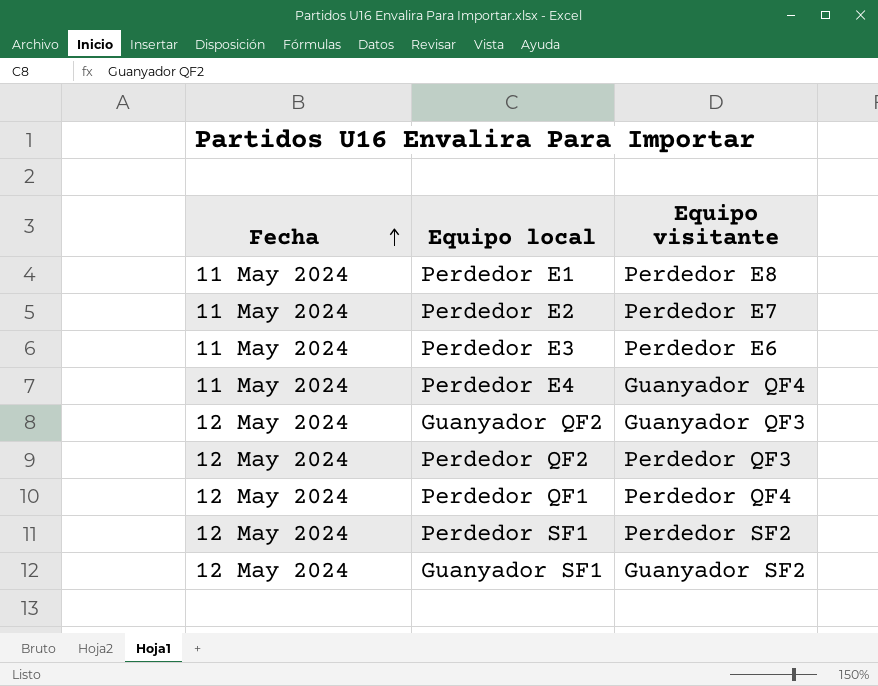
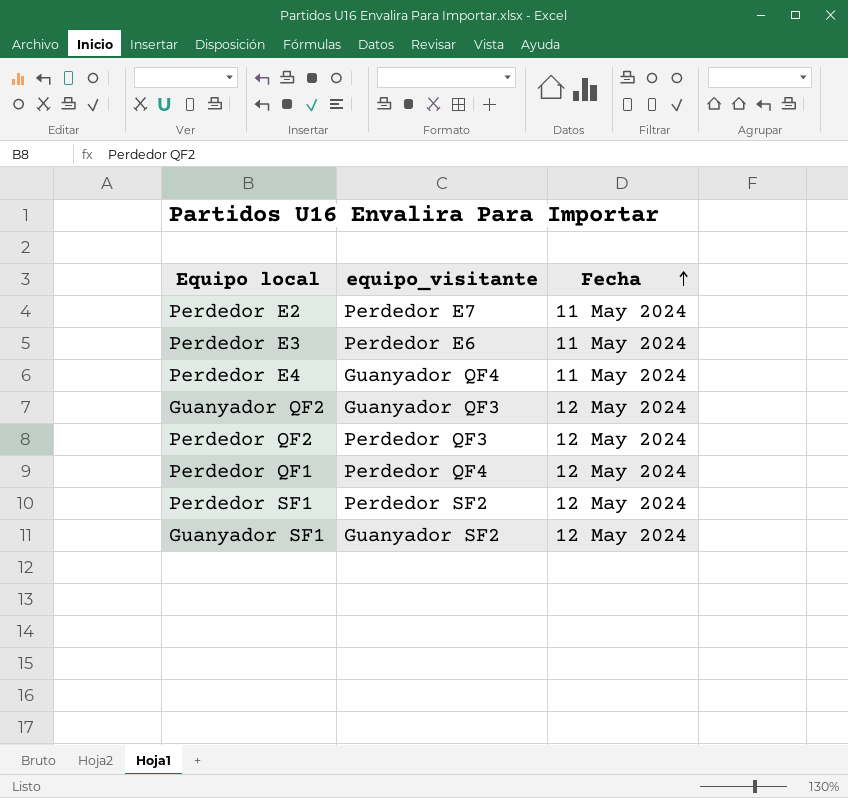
column name: Equipo visitante -> equipo_visitante
column Fecha | position: 1 -> 3
row Perdedor E1: 11 May 2024 | Perdedor E8 -> none

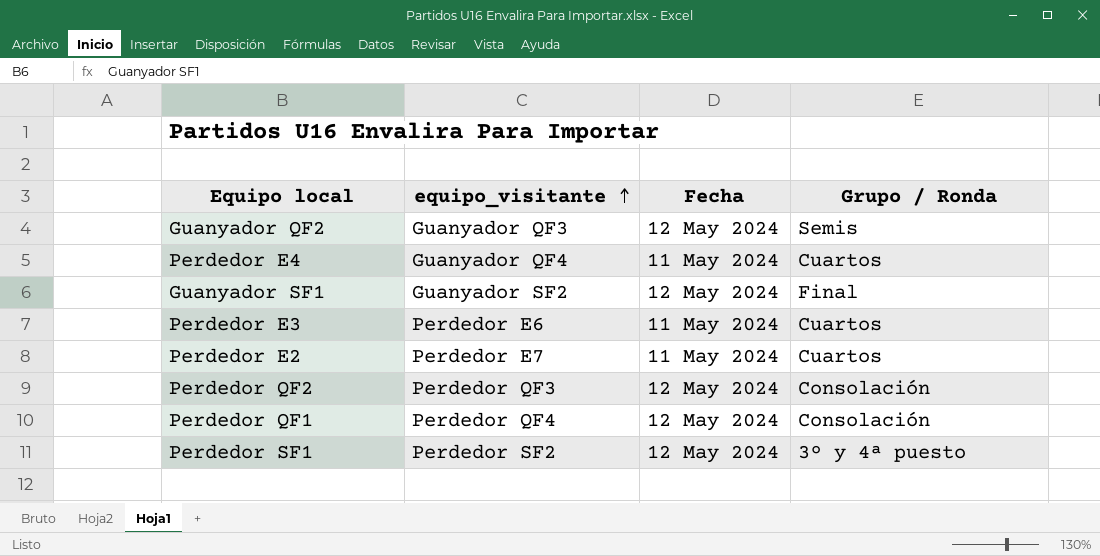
row order: Fecha ascending -> equipo_visitante ascending
column Grupo / Ronda | position: none -> 4

